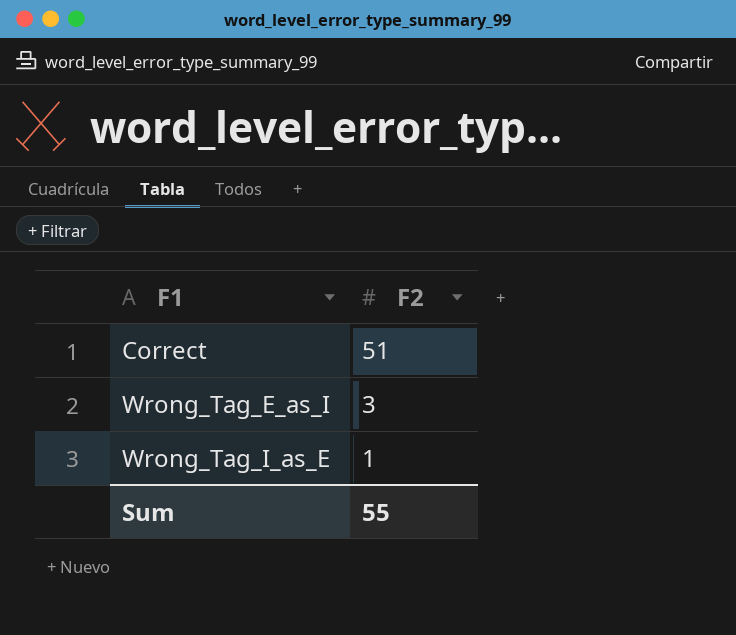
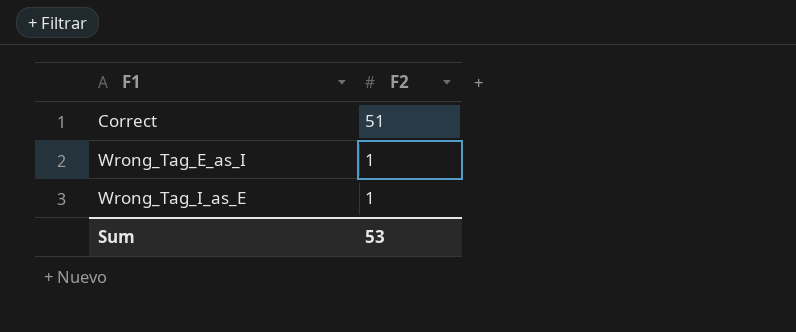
Wrong_Tag_E_as_I | F2: 3 -> 1
Sum | F2: 55 -> 53

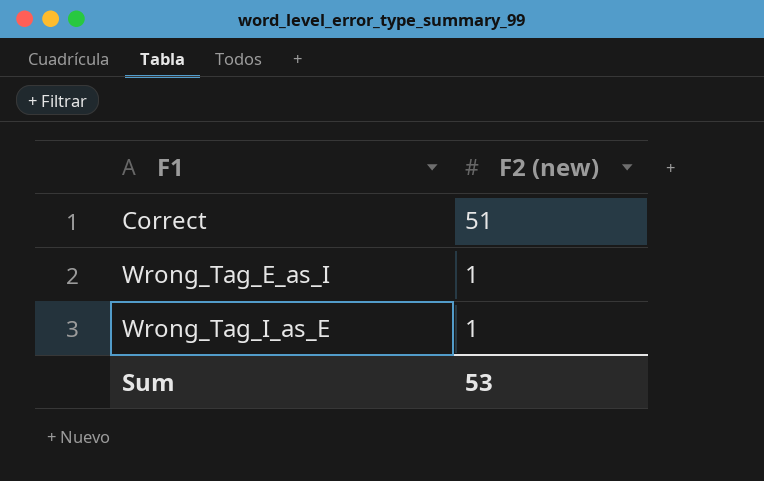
column name: F2 -> F2 (new)

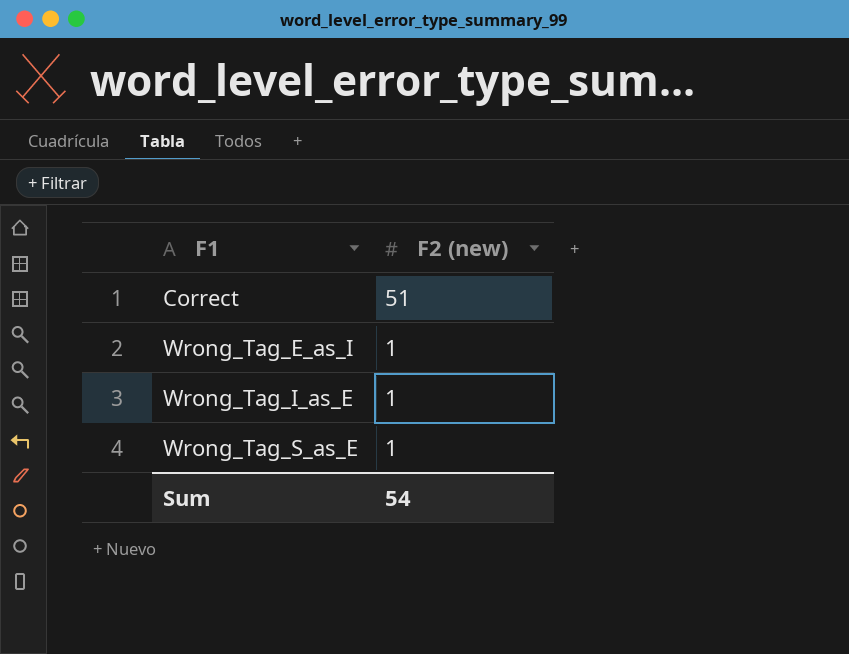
row Wrong_Tag_S_as_E: none -> 1
Sum | F2 (new): 53 -> 54

